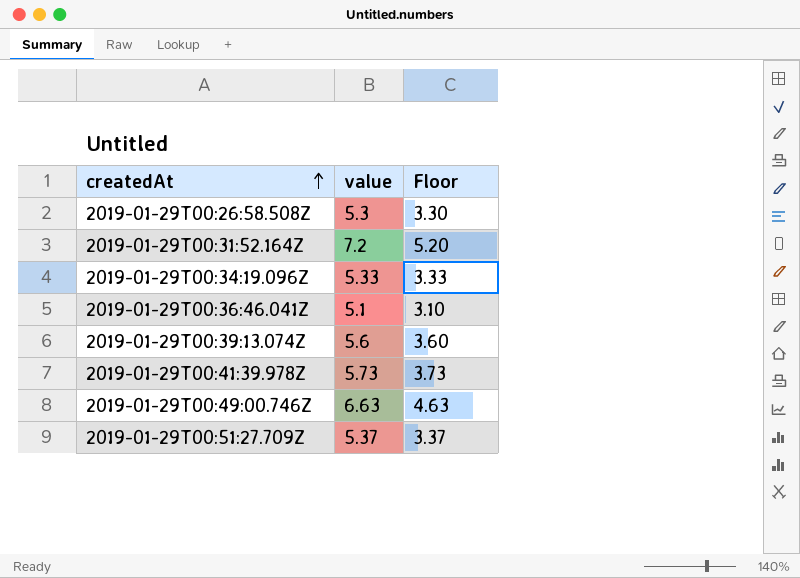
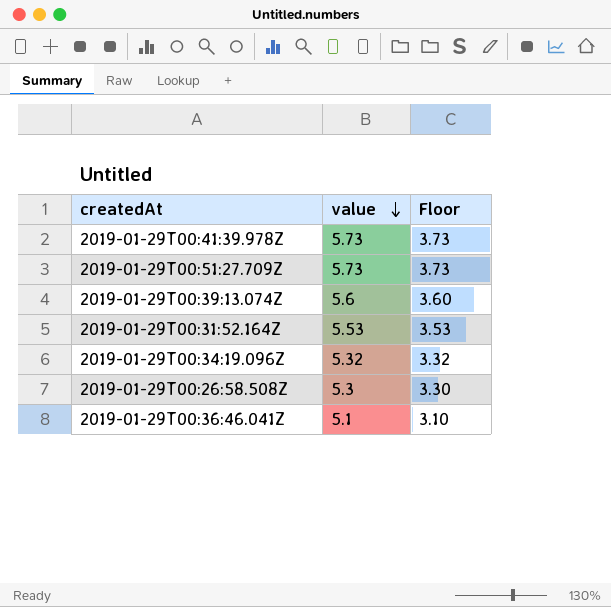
row order: createdAt ascending -> value descending
row 2019-01-29T00:49:00.746Z: 6.63 | 4.63 -> none
2019-01-29T00:51:27.709Z | value: 5.37 -> 5.73
2019-01-29T00:51:27.709Z | Floor: 3.37 -> 3.73
2019-01-29T00:31:52.164Z | value: 7.2 -> 5.53
2019-01-29T00:31:52.164Z | Floor: 5.20 -> 3.53
2019-01-29T00:34:19.096Z | value: 5.33 -> 5.32
2019-01-29T00:34:19.096Z | Floor: 3.33 -> 3.32

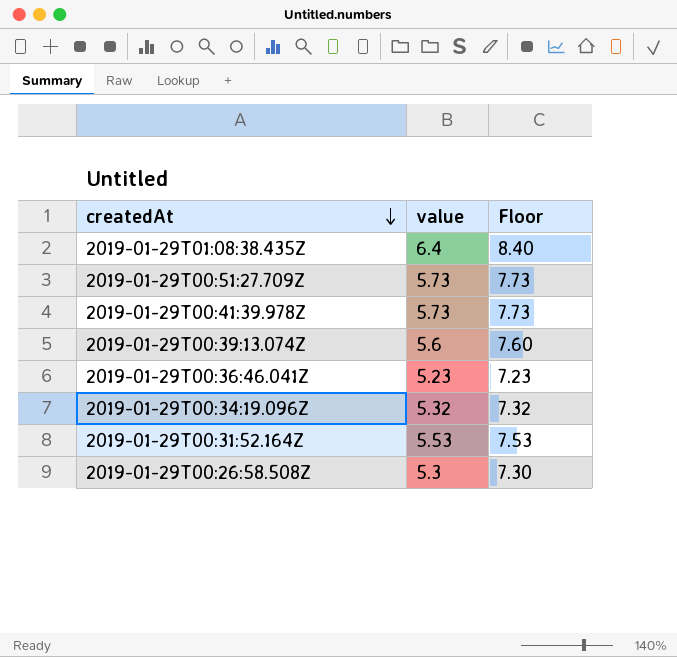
row order: value descending -> createdAt descending
column Floor | formula: [value] - 2 -> [value] + 2
row 2019-01-29T01:08:38.435Z: none -> 6.4 | 8.40
2019-01-29T00:36:46.041Z | value: 5.1 -> 5.23

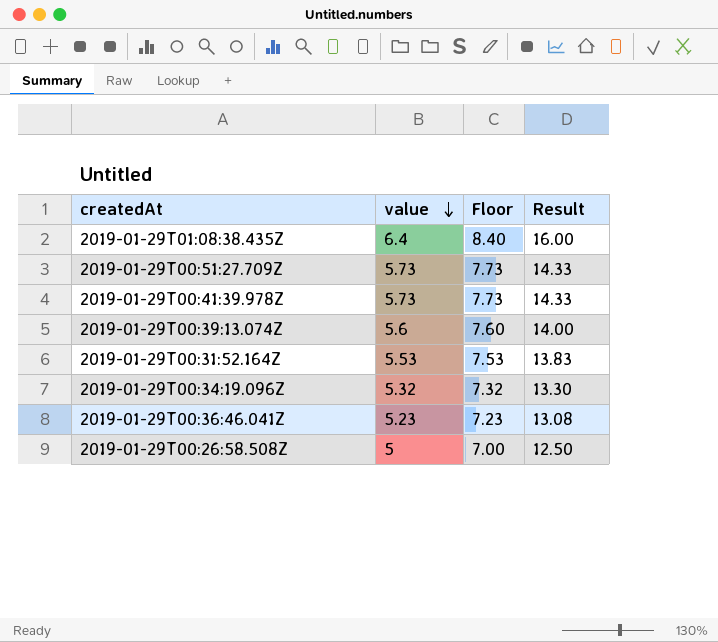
row order: createdAt descending -> value descending
column Result | formula: none -> [value] * 2.5
2019-01-29T00:26:58.508Z | value: 5.3 -> 5
2019-01-29T00:26:58.508Z | Floor: 7.30 -> 7.00

